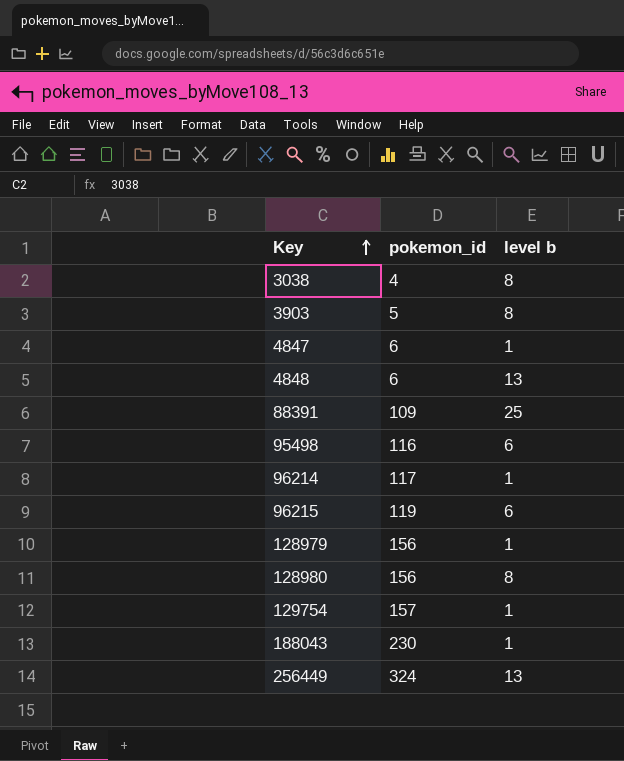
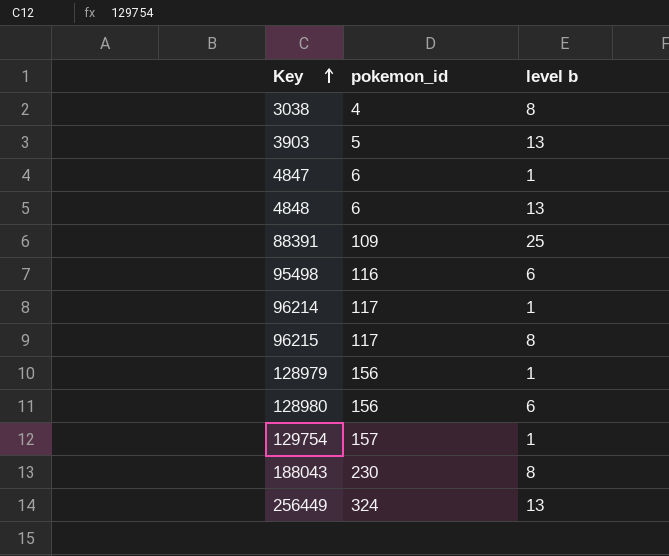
3903 | level b: 8 -> 13
96215 | pokemon_id: 119 -> 117
96215 | level b: 6 -> 8
128980 | level b: 8 -> 6
188043 | level b: 1 -> 8

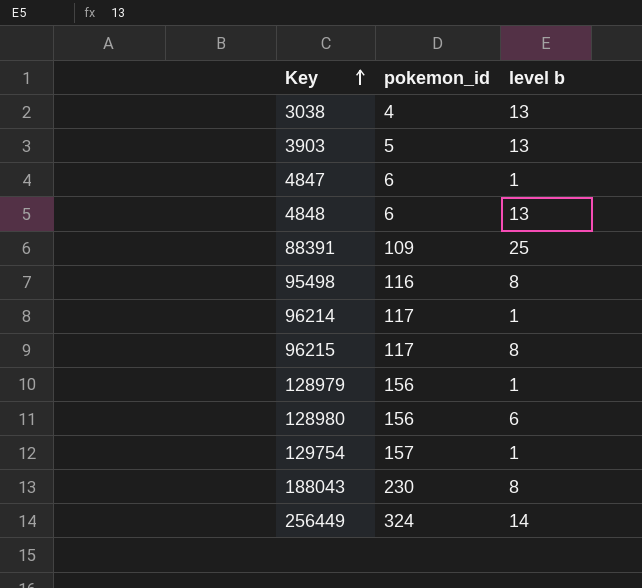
3038 | level b: 8 -> 13
95498 | level b: 6 -> 8
256449 | level b: 13 -> 14

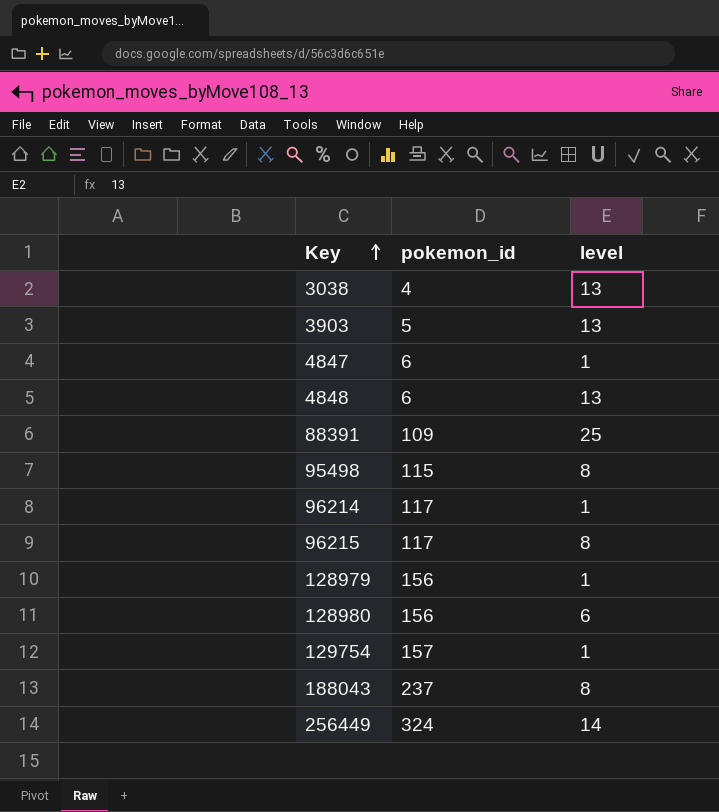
column name: level b -> level
95498 | pokemon_id: 116 -> 115
188043 | pokemon_id: 230 -> 237

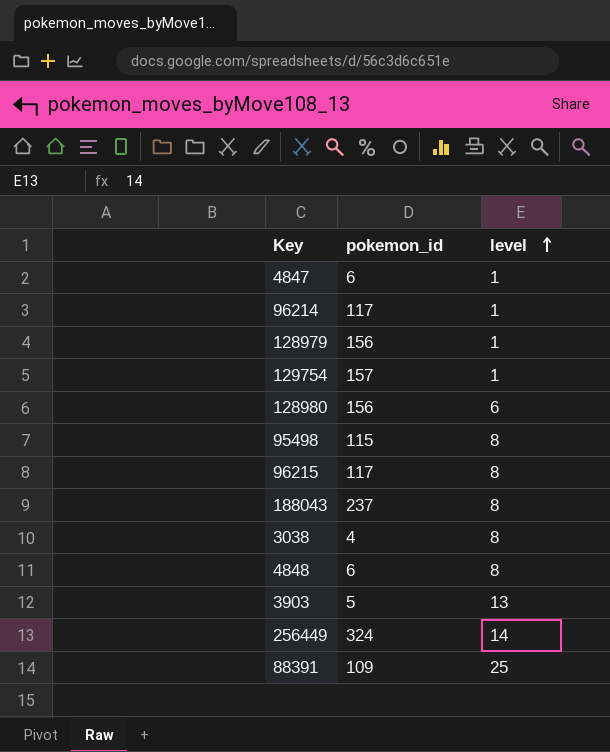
row order: Key ascending -> level ascending
3038 | level: 13 -> 8
4848 | level: 13 -> 8

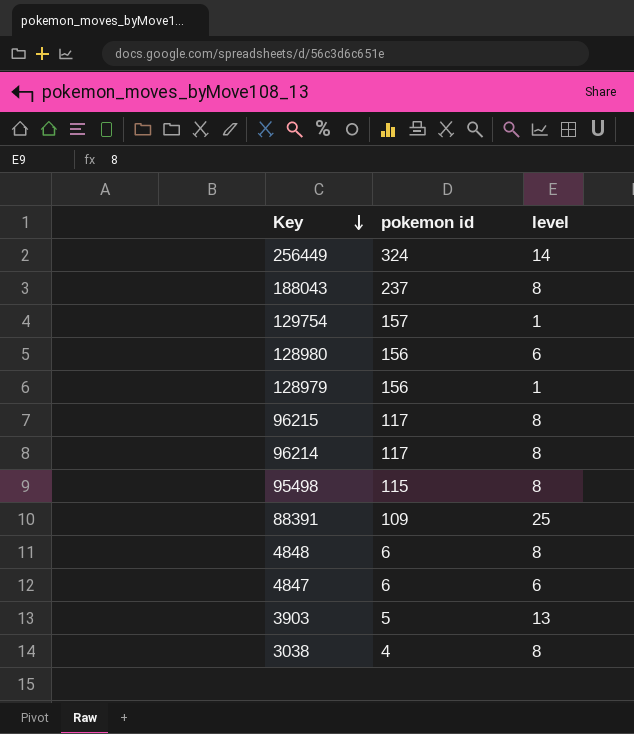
row order: level ascending -> Key descending
column name: pokemon_id -> pokemon id
96214 | level: 1 -> 8
4847 | level: 1 -> 6

